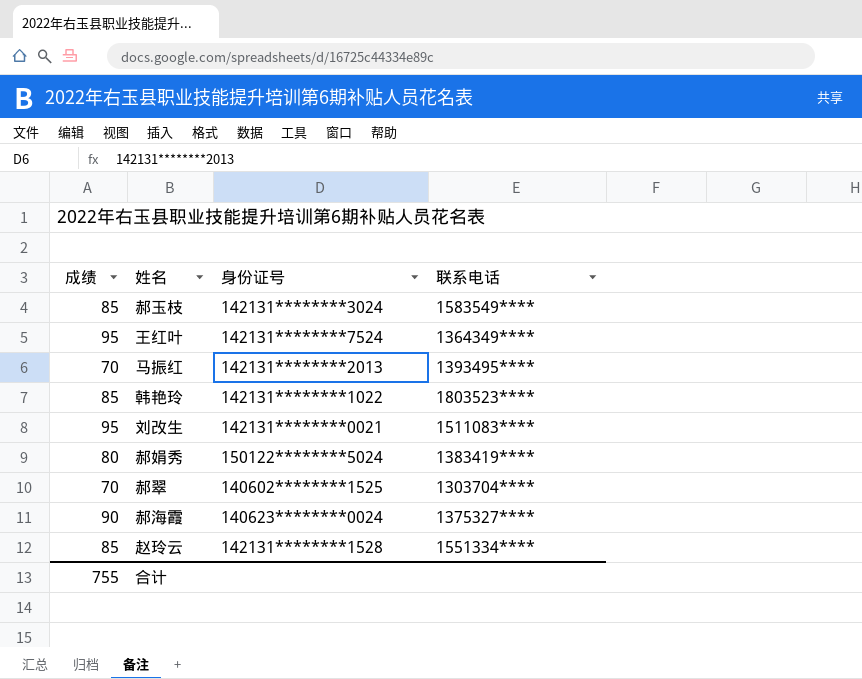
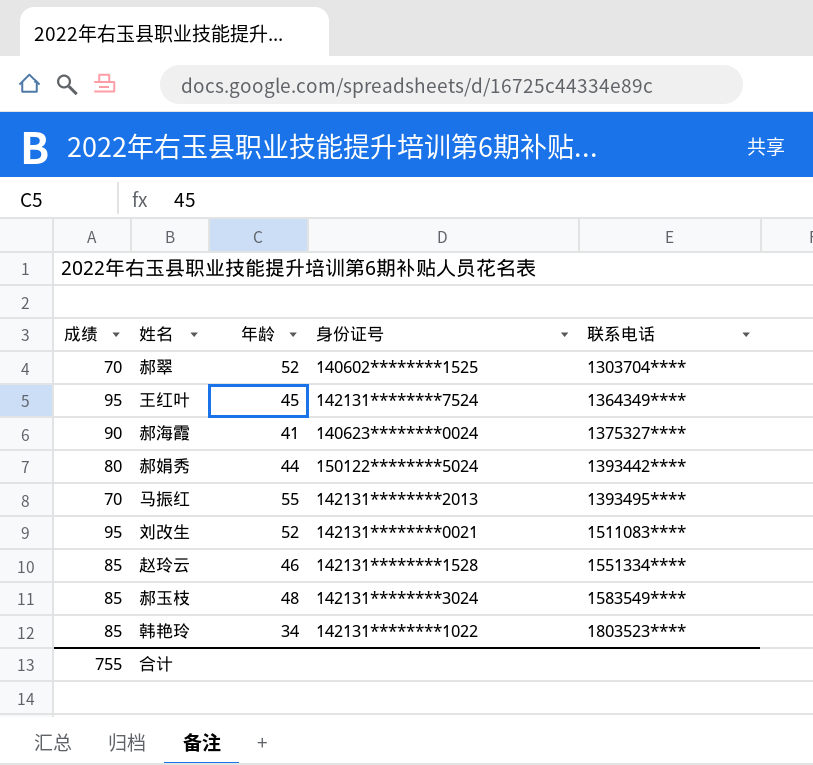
row order: none -> 联系电话 ascending
column 年龄 | position: none -> 3
郝娟秀 | 联系电话: 1383419**** -> 1393442****

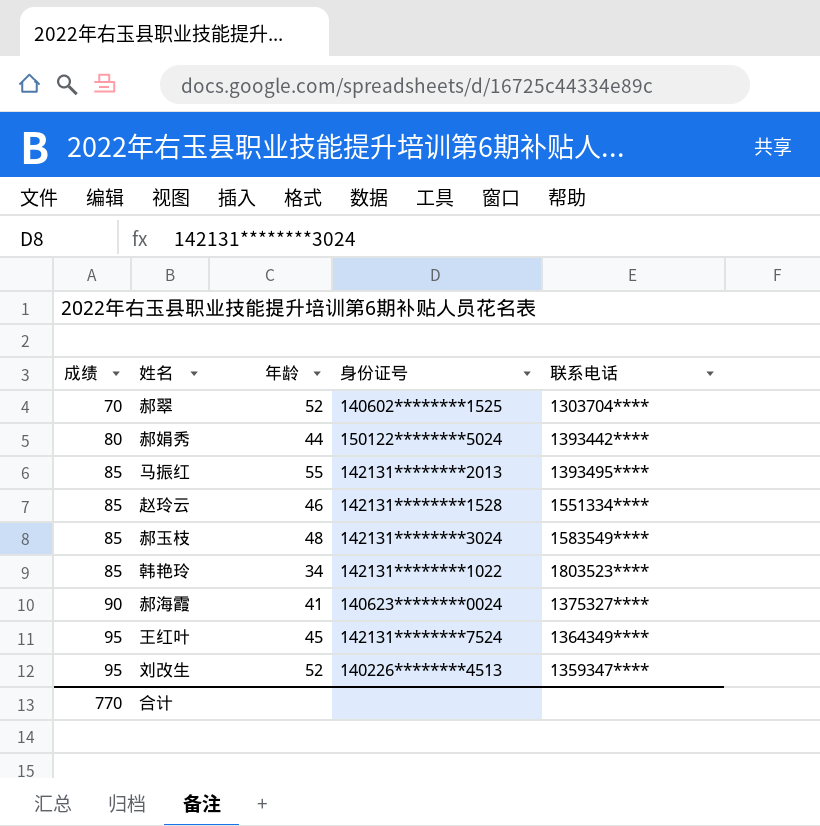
row order: 联系电话 ascending -> 成绩 ascending
马振红 | 成绩: 70 -> 85
刘改生 | 身份证号: 142131********0021 -> 140226********4513
刘改生 | 联系电话: 1511083**** -> 1359347****
合计 | 成绩: 755 -> 770

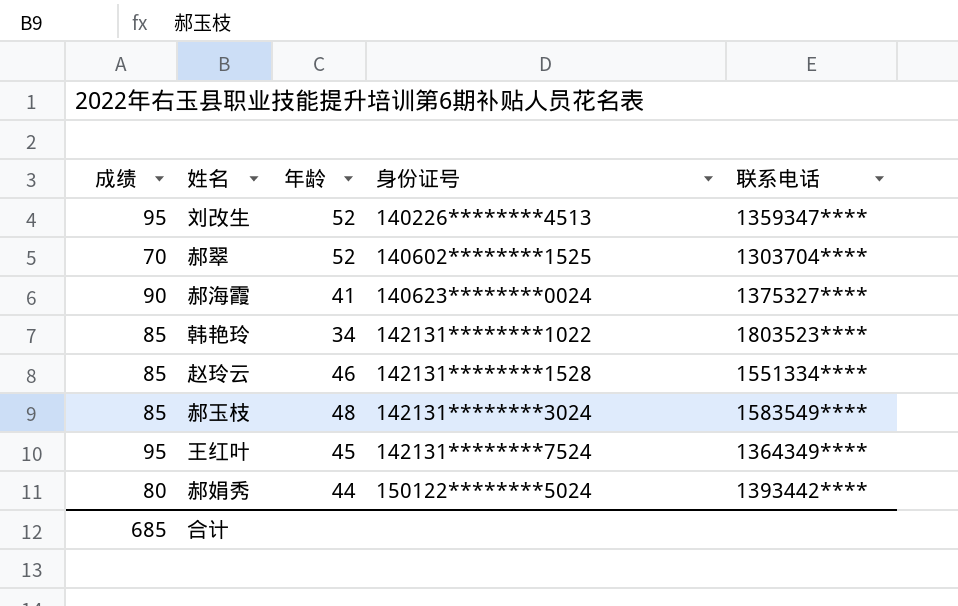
row order: 成绩 ascending -> 身份证号 ascending
row 马振红: 85 | 55 | 142131********2013 | 1393495**** -> none
合计 | 成绩: 770 -> 685

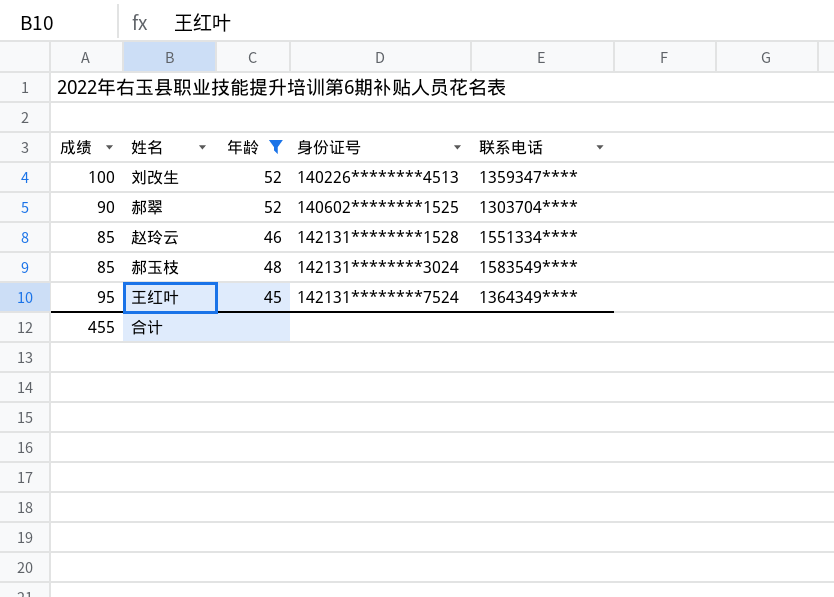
filter: none -> 年龄 >= 45
刘改生 | 成绩: 95 -> 100
郝翠 | 成绩: 70 -> 90
合计 | 成绩: 685 -> 455

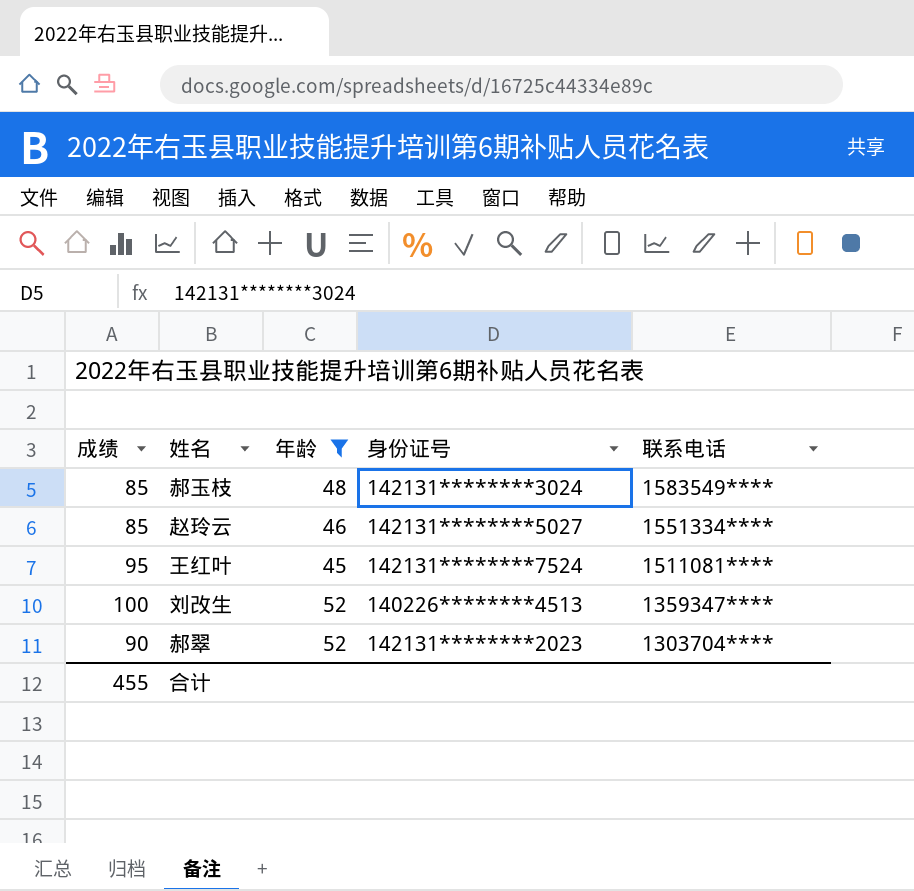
row order: 身份证号 ascending -> 联系电话 descending
赵玲云 | 身份证号: 142131********1528 -> 142131********5027
王红叶 | 联系电话: 1364349**** -> 1511081****
郝翠 | 身份证号: 140602********1525 -> 142131********2023

